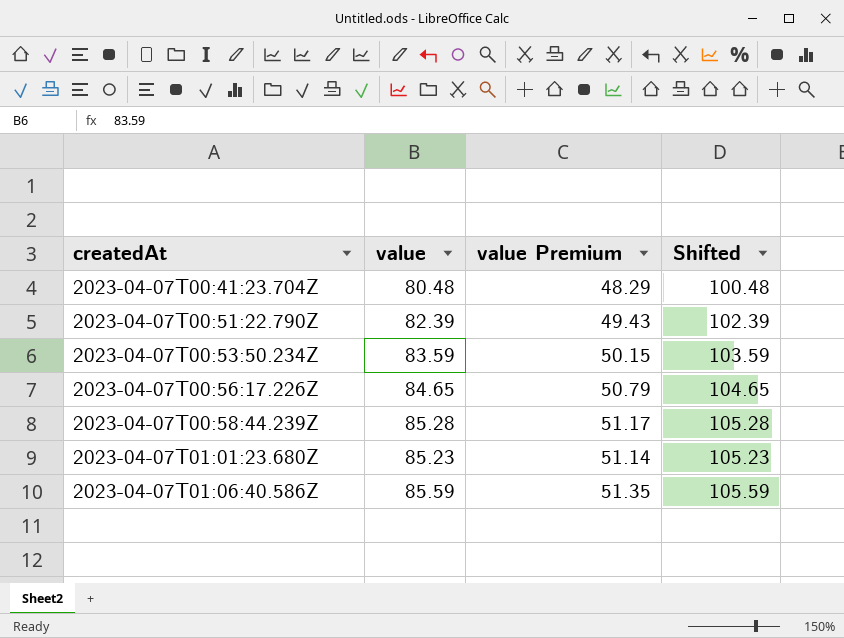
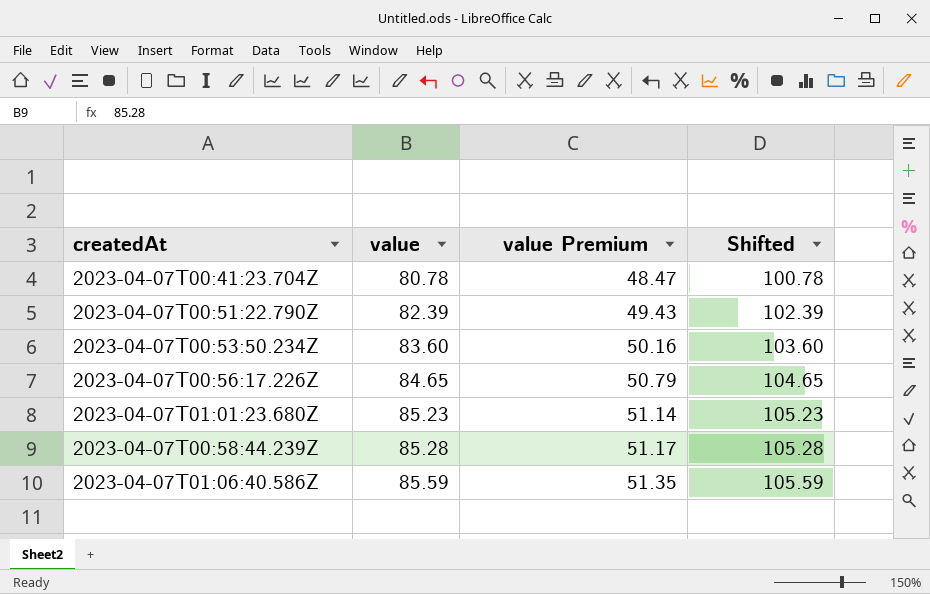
row order: createdAt ascending -> value ascending
2023-04-07T00:41:23.704Z | value: 80.48 -> 80.78
2023-04-07T00:41:23.704Z | value Premium: 48.29 -> 48.47
2023-04-07T00:41:23.704Z | Shifted: 100.48 -> 100.78
2023-04-07T00:53:50.234Z | value: 83.59 -> 83.60
2023-04-07T00:53:50.234Z | value Premium: 50.15 -> 50.16
2023-04-07T00:53:50.234Z | Shifted: 103.59 -> 103.60

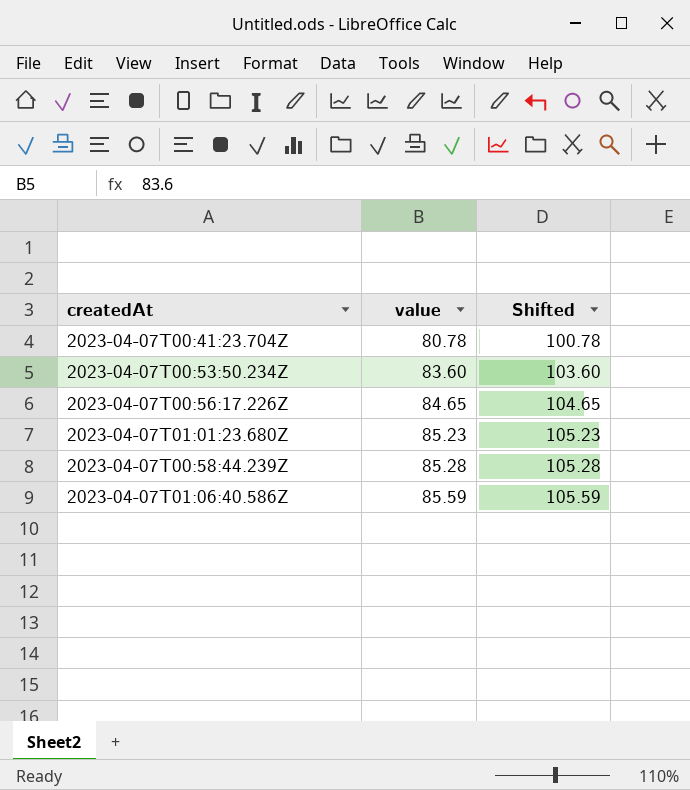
column value Premium | formula: [value] * 0.6 -> none
row 2023-04-07T00:51:22.790Z: 82.39 | 49.43 | 102.39 -> none

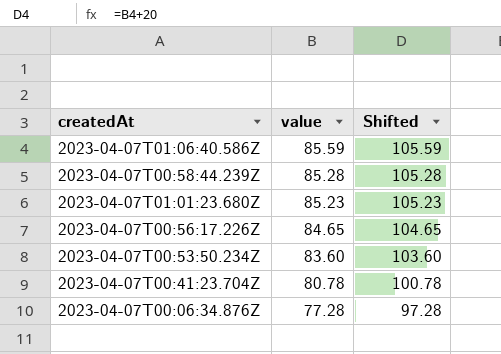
row order: value ascending -> value descending
row 2023-04-07T00:06:34.876Z: none -> 77.28 | 97.28

